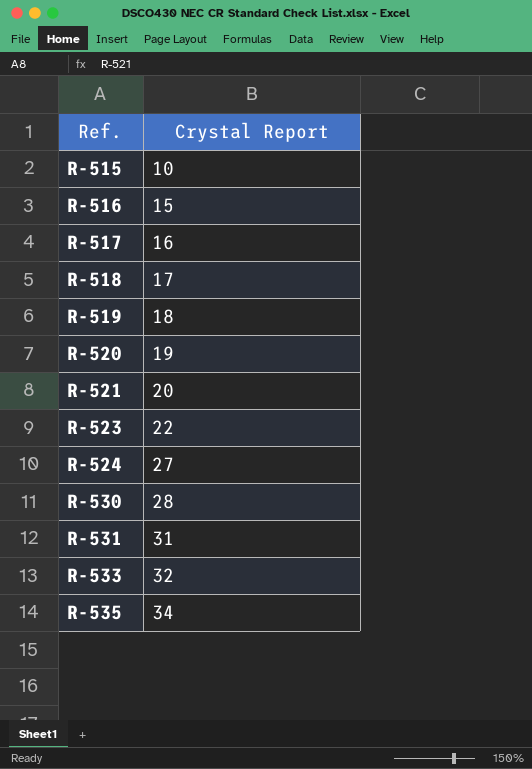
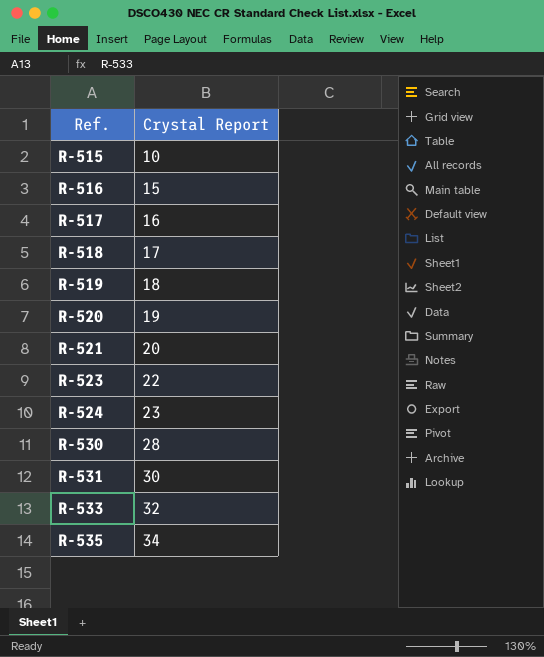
R-524 | Crystal Report: 27 -> 23
R-531 | Crystal Report: 31 -> 30

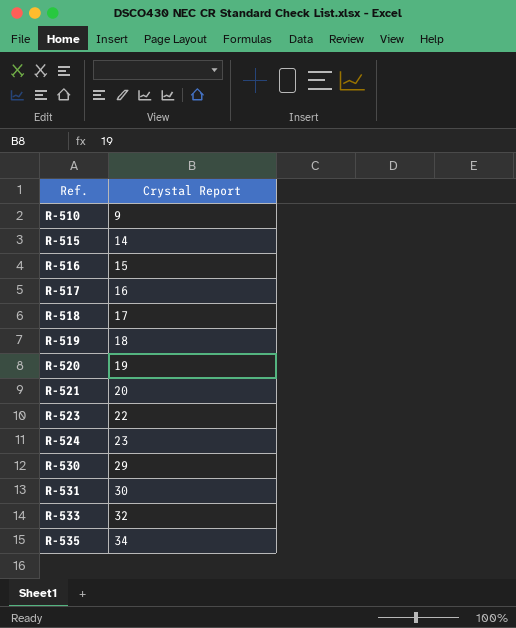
row R-510: none -> 9
R-515 | Crystal Report: 10 -> 14
R-530 | Crystal Report: 28 -> 29

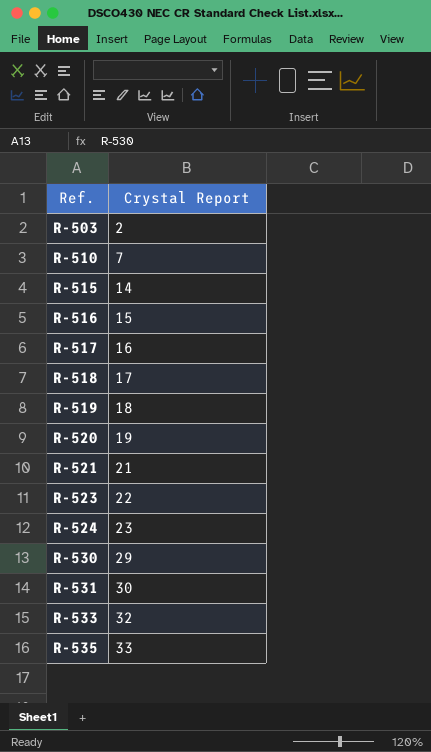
row R-503: none -> 2
R-510 | Crystal Report: 9 -> 7
R-521 | Crystal Report: 20 -> 21
R-535 | Crystal Report: 34 -> 33

